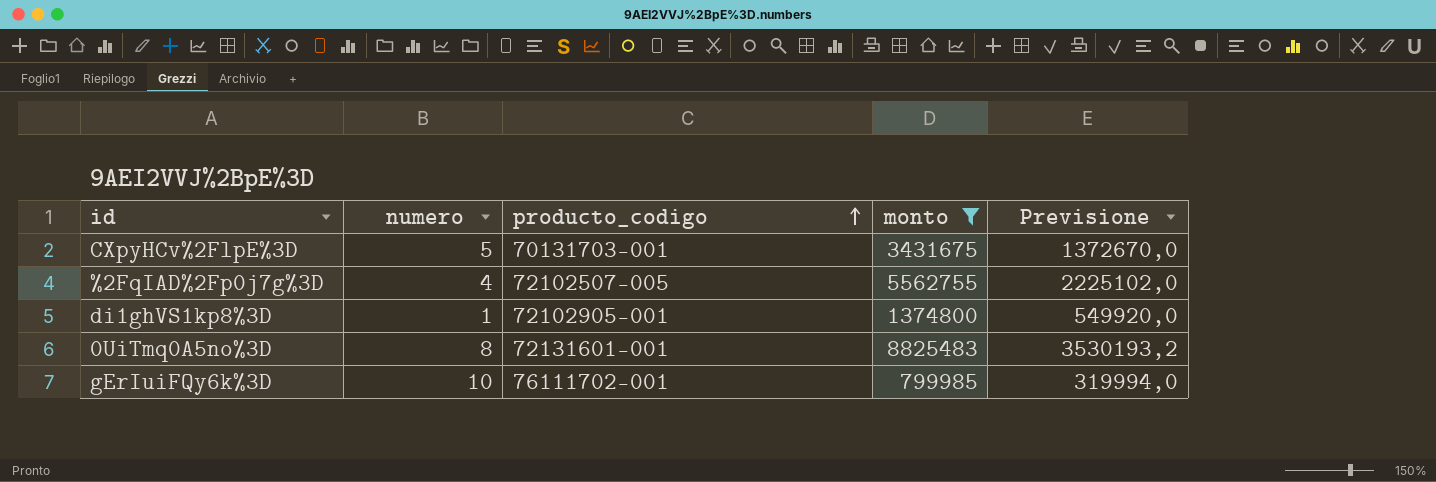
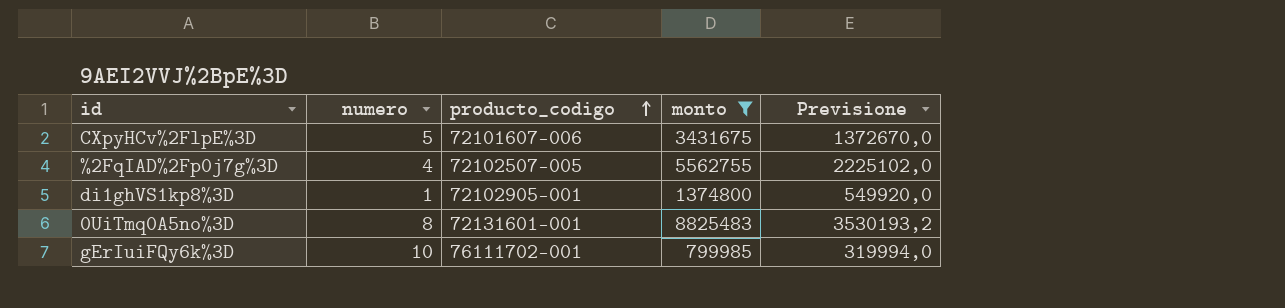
CXpyHCv%2FlpE%3D | producto_codigo: 70131703-001 -> 72101607-006

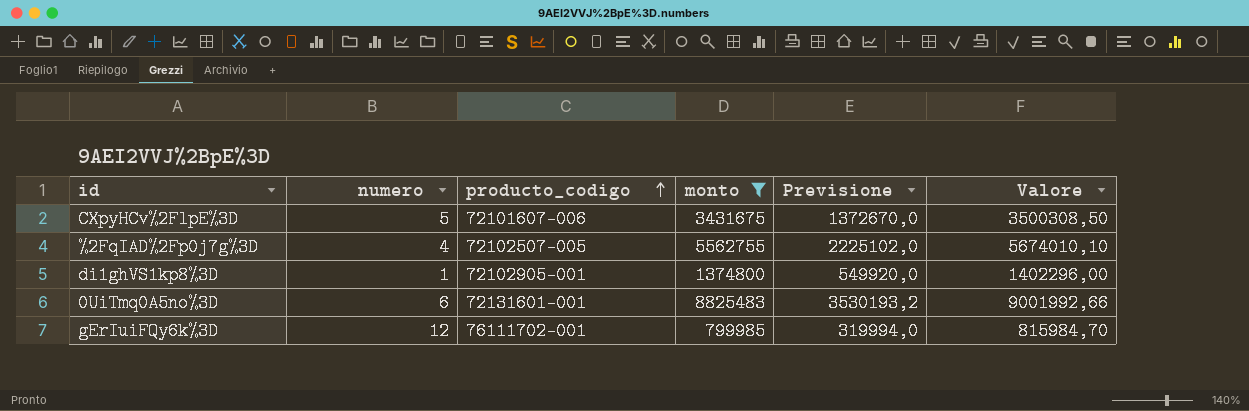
column Valore | formula: none -> [monto] * 1,02
0UiTmq0A5no%3D | numero: 8 -> 6
gErIuiFQy6k%3D | numero: 10 -> 12

